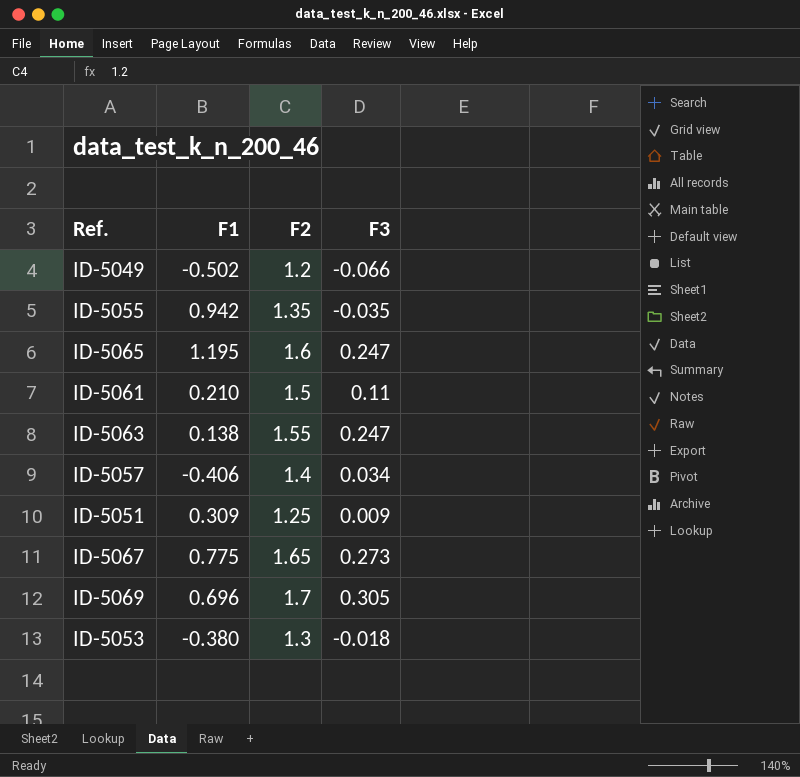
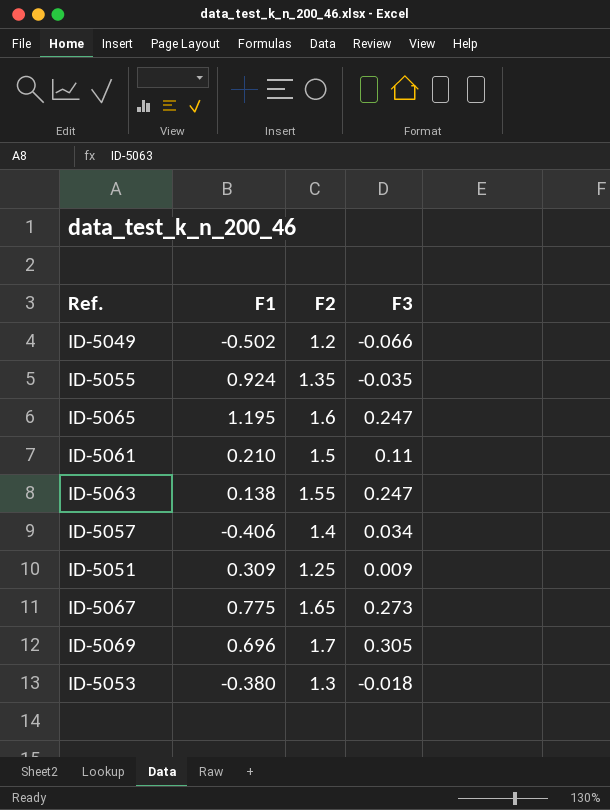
ID-5055 | F1: 0.942 -> 0.924

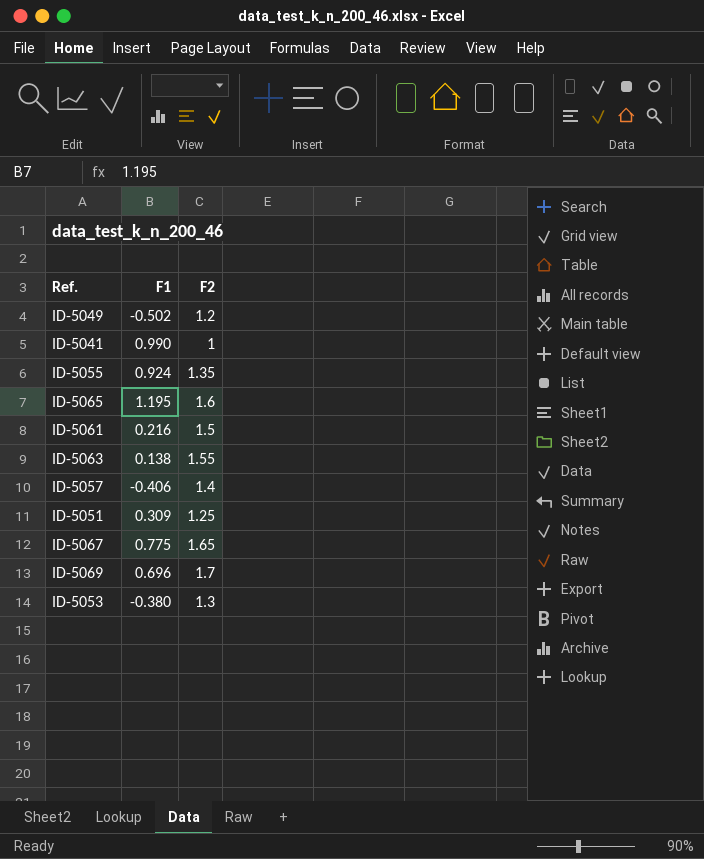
column F3 | position: 4 -> none
row ID-5041: none -> 0.990 | 1
ID-5061 | F1: 0.210 -> 0.216

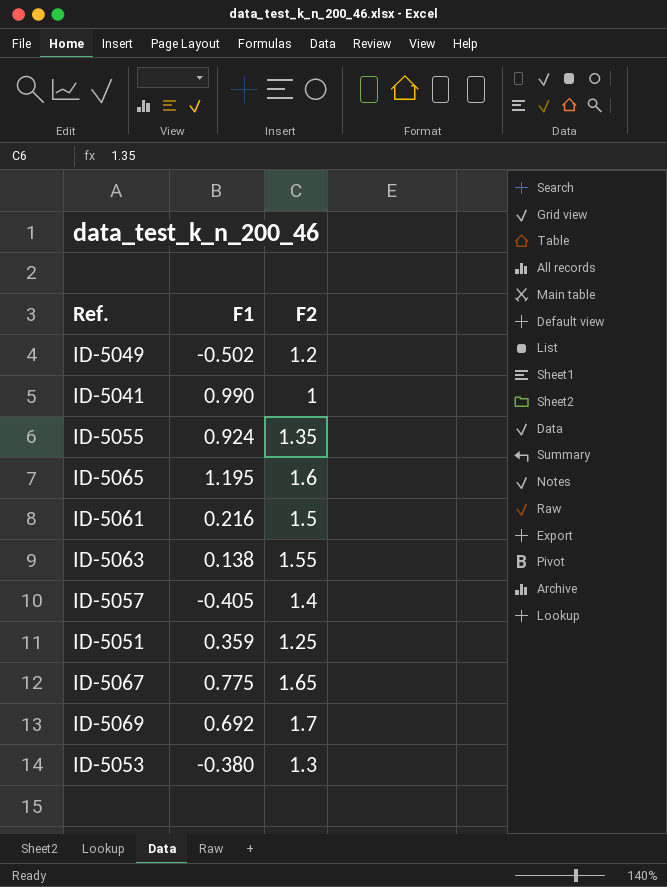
ID-5057 | F1: -0.406 -> -0.405
ID-5051 | F1: 0.309 -> 0.359
ID-5069 | F1: 0.696 -> 0.692

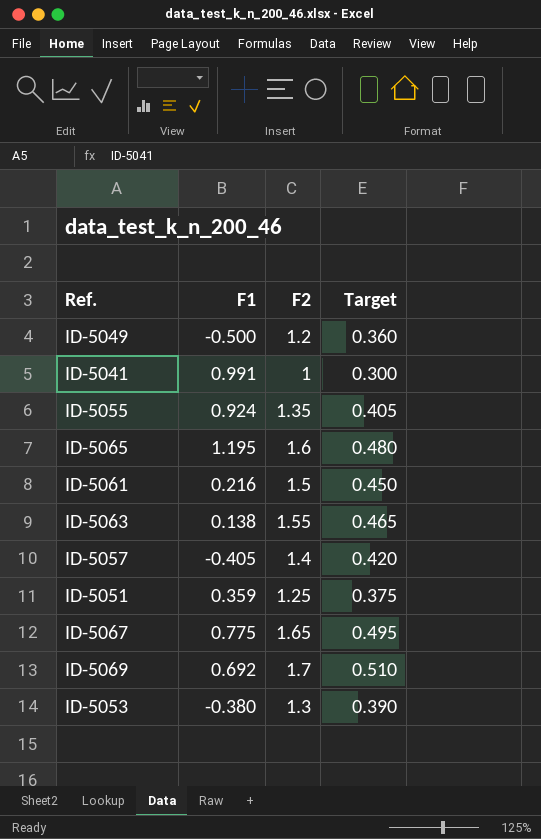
column Target | formula: none -> [F2] * 0.3
ID-5049 | F1: -0.502 -> -0.500
ID-5041 | F1: 0.990 -> 0.991

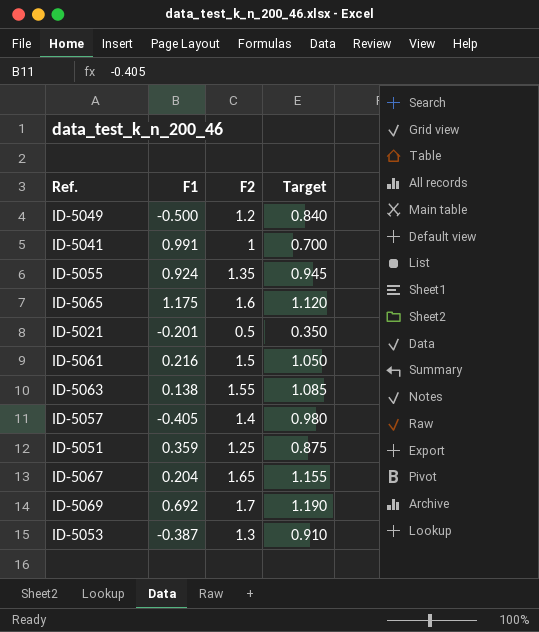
column Target | formula: [F2] * 0.3 -> [F2] * 0.7
ID-5065 | F1: 1.195 -> 1.175
row ID-5021: none -> -0.201 | 0.5 | 0.350
ID-5067 | F1: 0.775 -> 0.204
ID-5053 | F1: -0.380 -> -0.387

